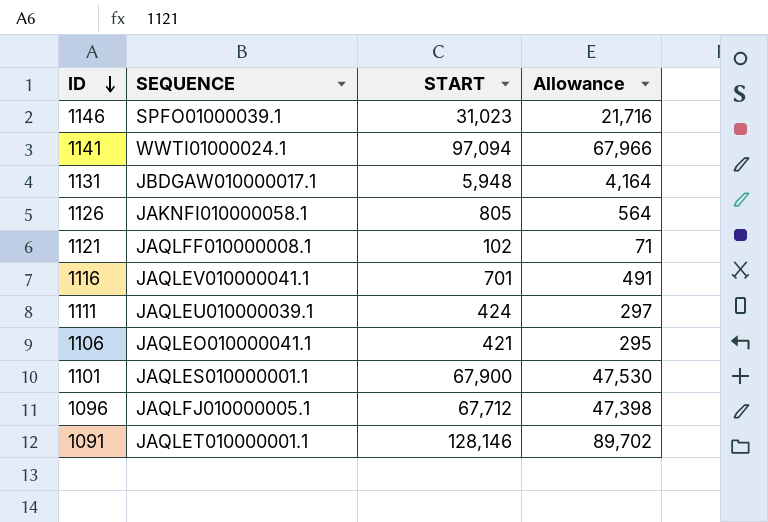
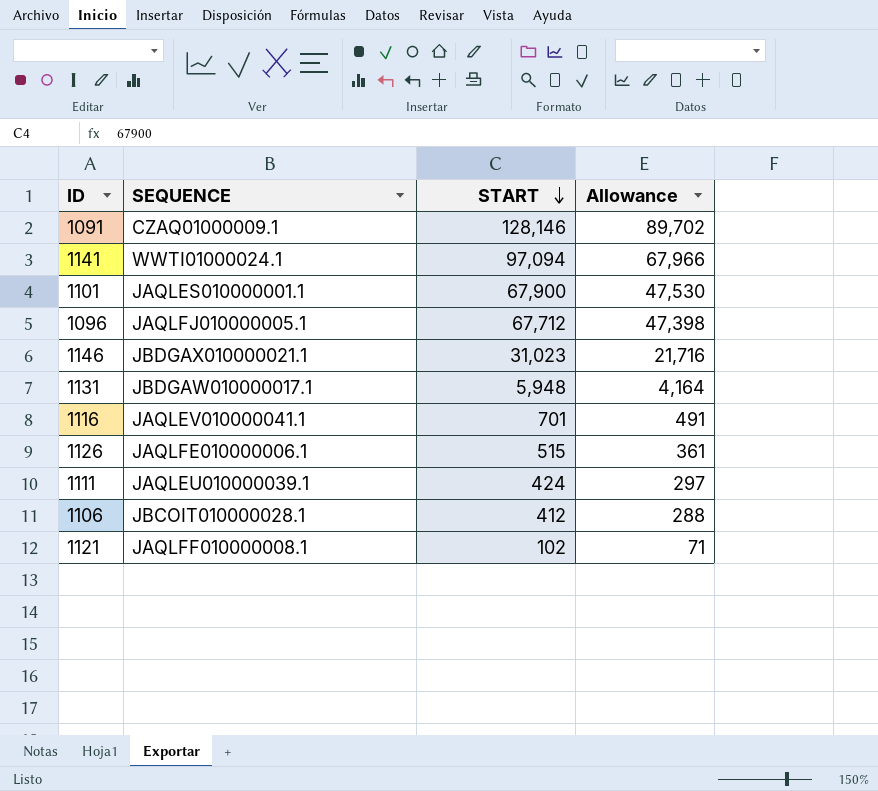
row order: ID descending -> START descending
1091 | SEQUENCE: JAQLET010000001.1 -> CZAQ01000009.1
1146 | SEQUENCE: SPFO01000039.1 -> JBDGAX010000021.1
1126 | SEQUENCE: JAKNFI010000058.1 -> JAQLFE010000006.1
1126 | START: 805 -> 515
1126 | Allowance: 564 -> 361
1106 | SEQUENCE: JAQLEO010000041.1 -> JBCOIT010000028.1
1106 | START: 421 -> 412
1106 | Allowance: 295 -> 288

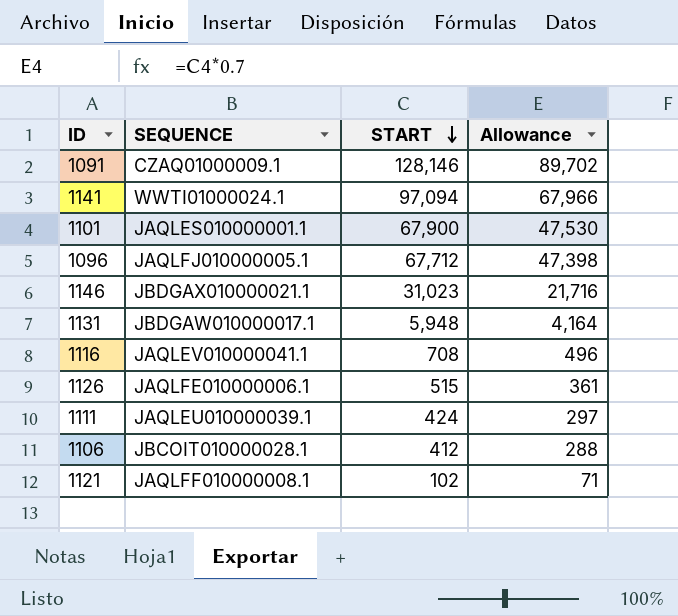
1116 | START: 701 -> 708
1116 | Allowance: 491 -> 496

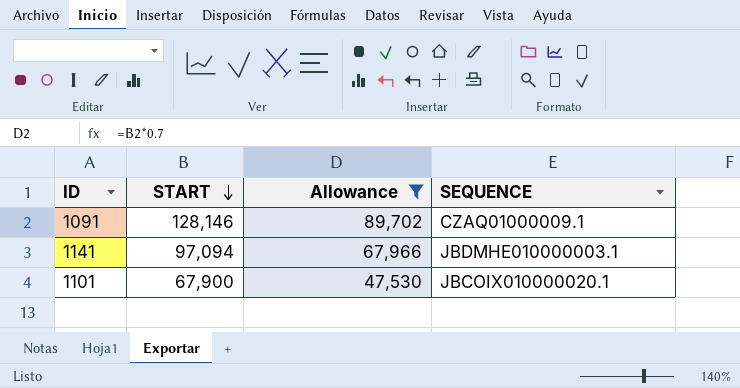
filter: none -> Allowance >= 47,530
column SEQUENCE | position: 2 -> 4
1141 | SEQUENCE: WWTI01000024.1 -> JBDMHE010000003.1
1101 | SEQUENCE: JAQLES010000001.1 -> JBCOIX010000020.1

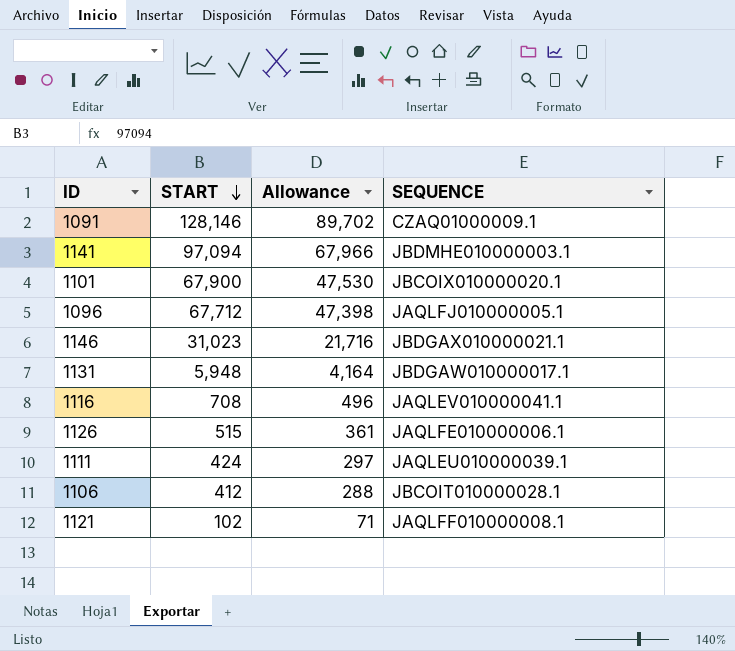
filter: Allowance >= 47,530 -> none

